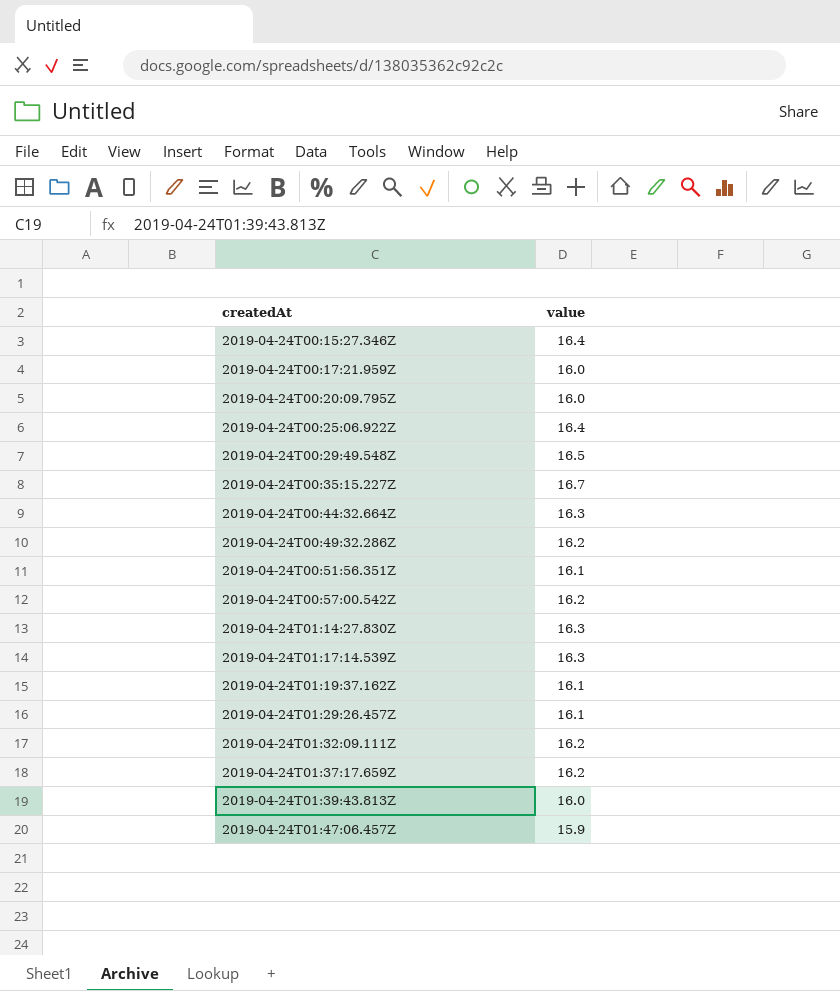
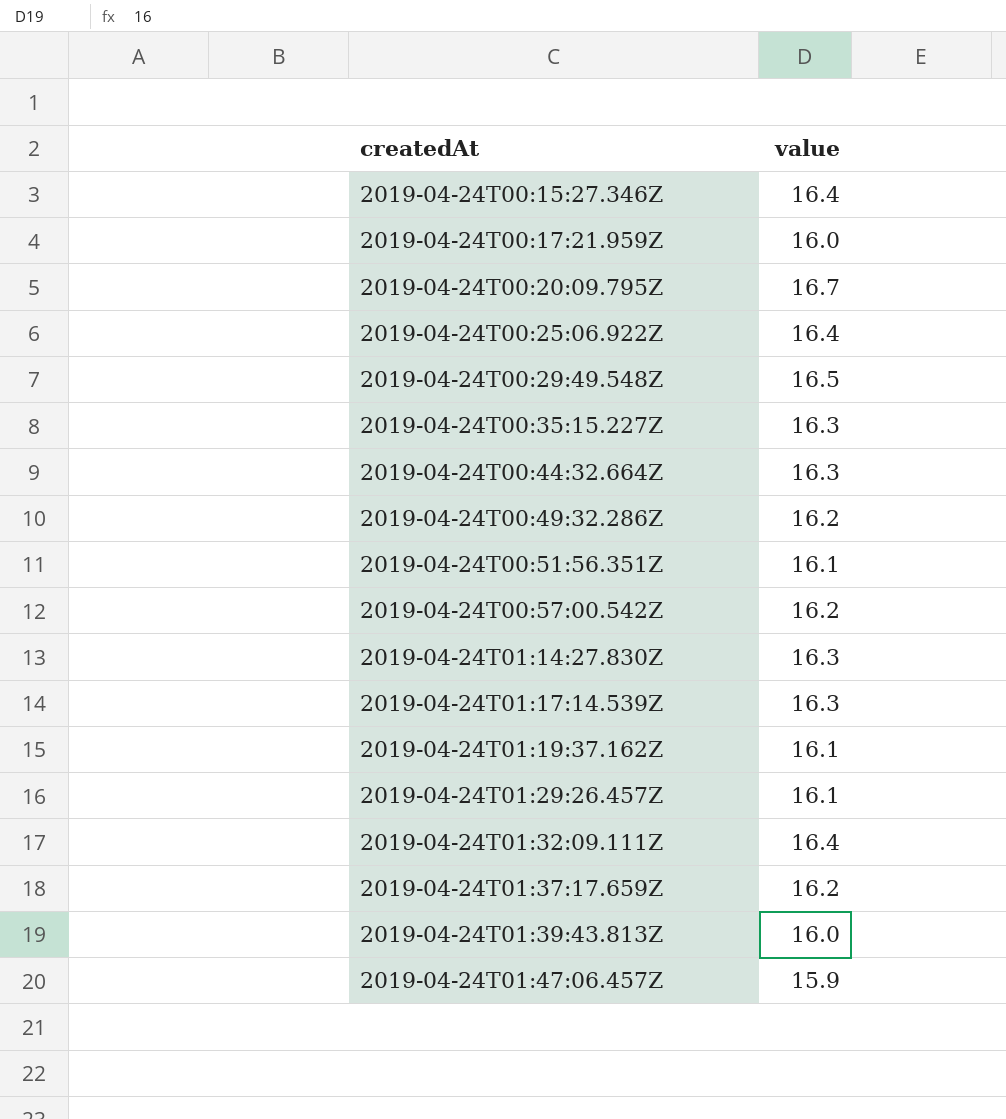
2019-04-24T00:20:09.795Z | value: 16.0 -> 16.7
2019-04-24T00:35:15.227Z | value: 16.7 -> 16.3
2019-04-24T01:32:09.111Z | value: 16.2 -> 16.4

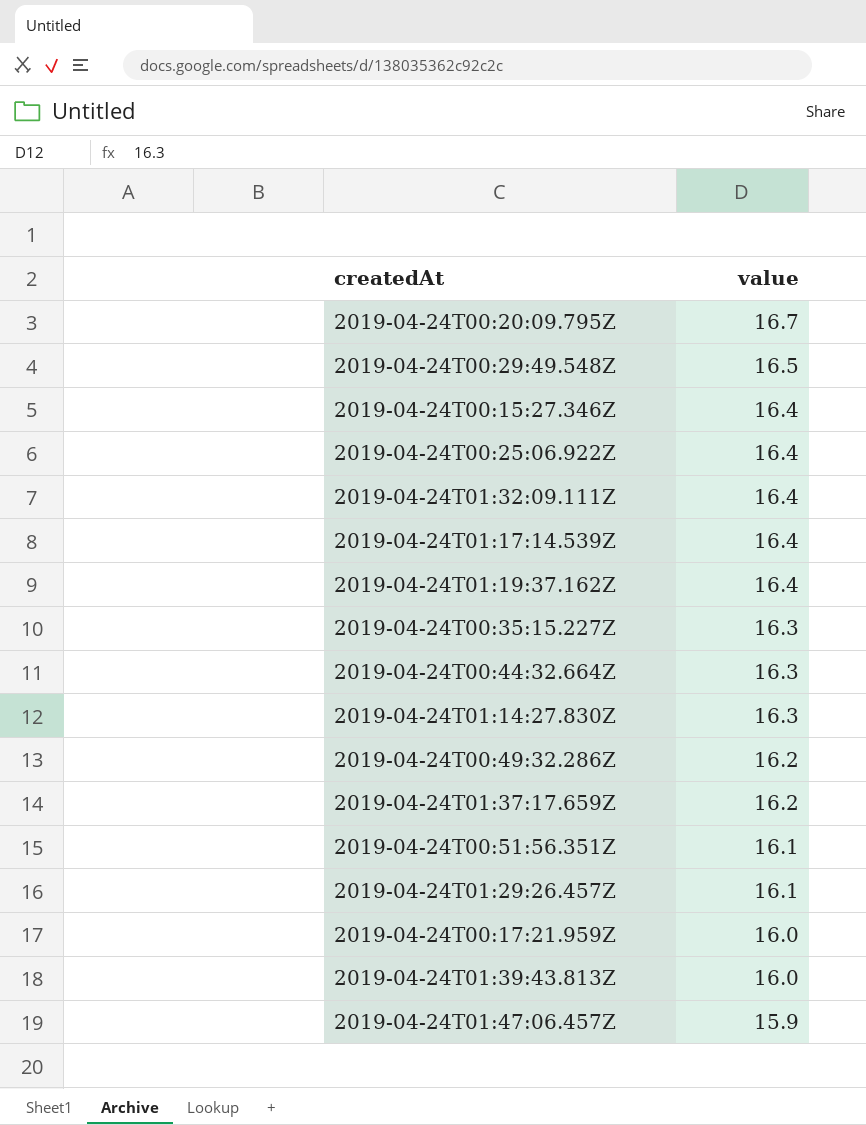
row order: createdAt ascending -> value descending
row 2019-04-24T00:57:00.542Z: 16.2 -> none
2019-04-24T01:17:14.539Z | value: 16.3 -> 16.4
2019-04-24T01:19:37.162Z | value: 16.1 -> 16.4

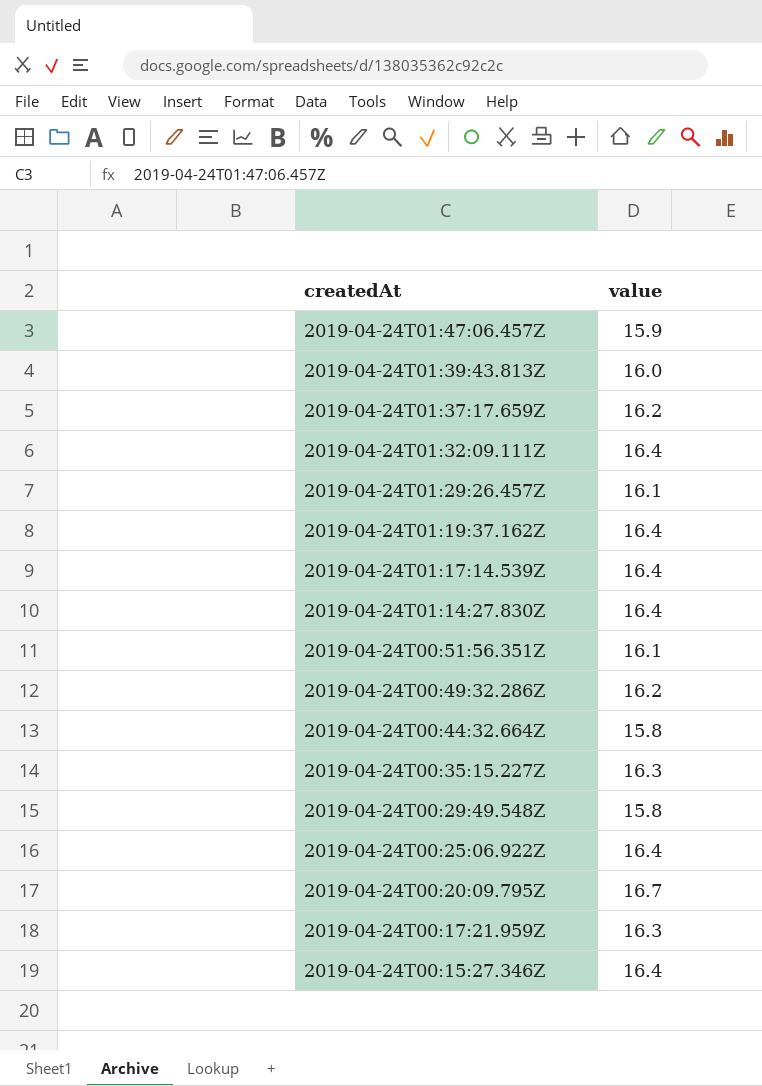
row order: value descending -> createdAt descending
2019-04-24T01:14:27.830Z | value: 16.3 -> 16.4
2019-04-24T00:44:32.664Z | value: 16.3 -> 15.8
2019-04-24T00:29:49.548Z | value: 16.5 -> 15.8
2019-04-24T00:17:21.959Z | value: 16.0 -> 16.3

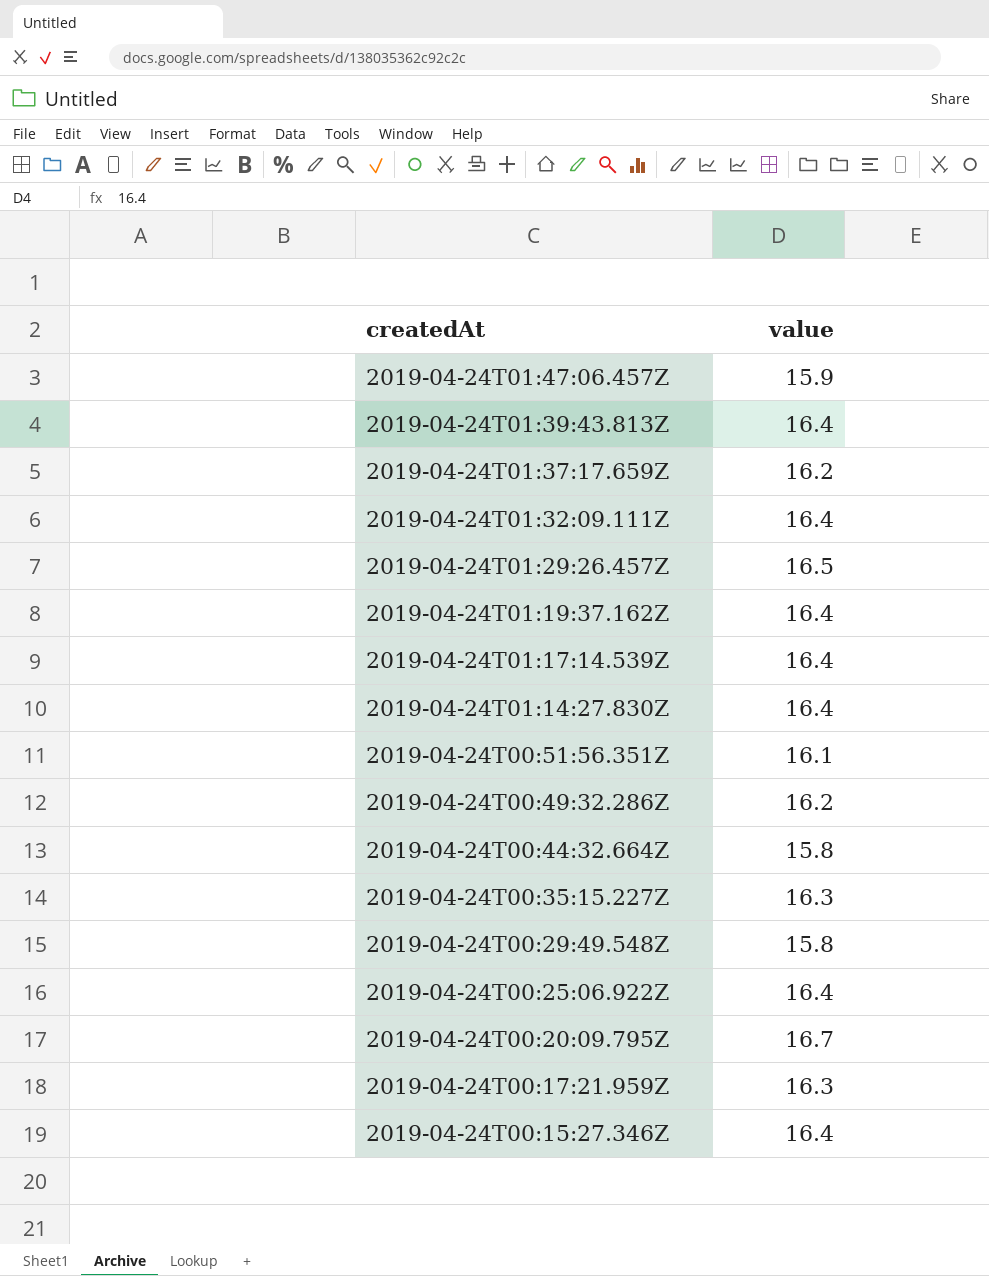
2019-04-24T01:39:43.813Z | value: 16.0 -> 16.4
2019-04-24T01:29:26.457Z | value: 16.1 -> 16.5

